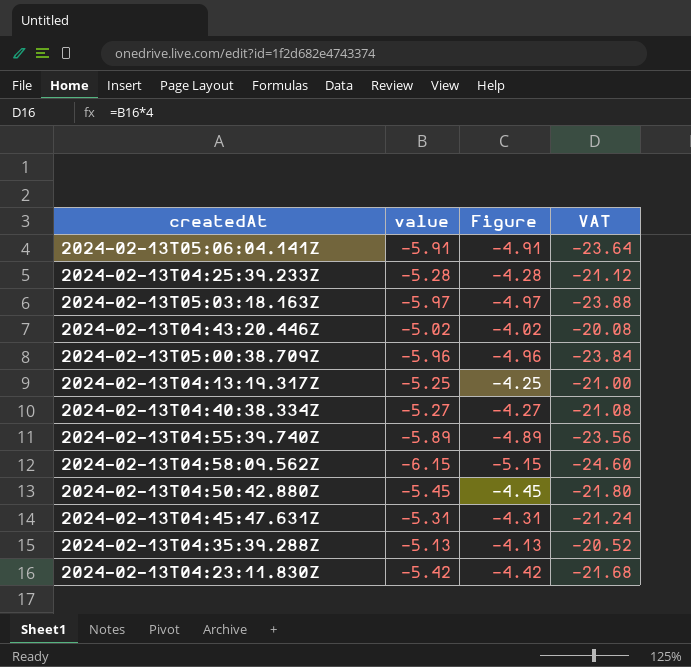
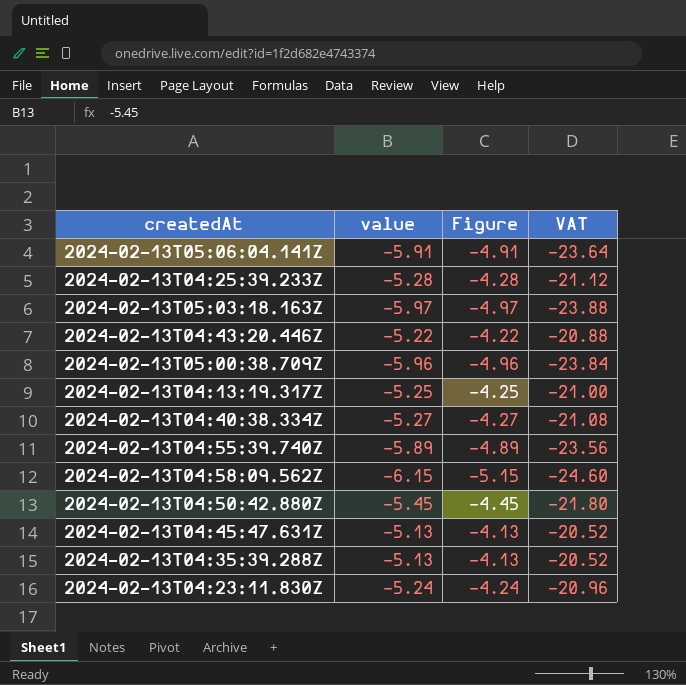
2024-02-13T04:43:20.446Z | value: -5.02 -> -5.22
2024-02-13T04:43:20.446Z | Figure: -4.02 -> -4.22
2024-02-13T04:43:20.446Z | VAT: -20.08 -> -20.88
2024-02-13T04:45:47.631Z | value: -5.31 -> -5.13
2024-02-13T04:45:47.631Z | Figure: -4.31 -> -4.13
2024-02-13T04:45:47.631Z | VAT: -21.24 -> -20.52
2024-02-13T04:23:11.830Z | value: -5.42 -> -5.24
2024-02-13T04:23:11.830Z | Figure: -4.42 -> -4.24
2024-02-13T04:23:11.830Z | VAT: -21.68 -> -20.96

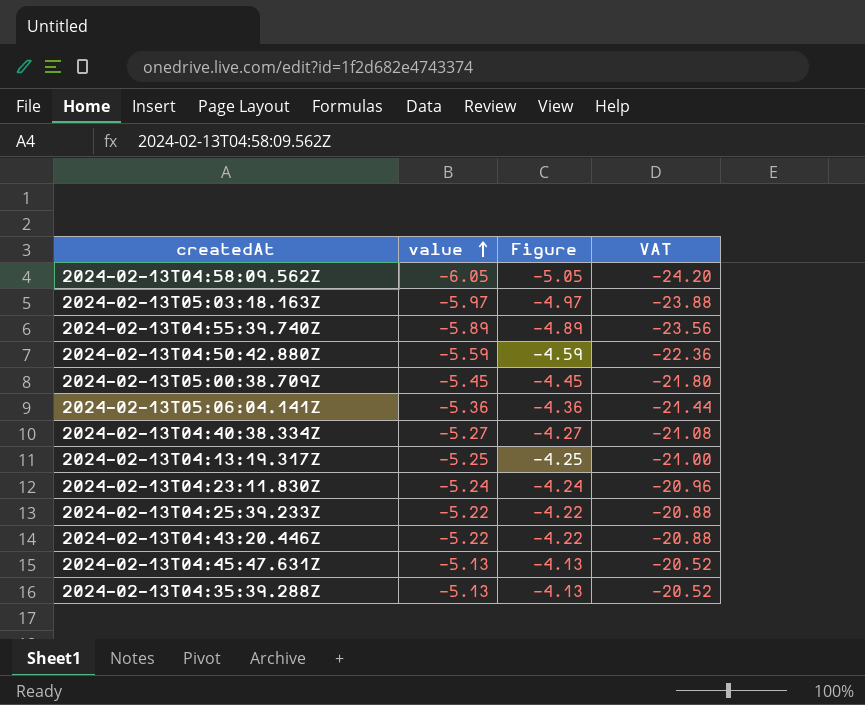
row order: none -> value ascending
2024-02-13T04:58:09.562Z | value: -6.15 -> -6.05
2024-02-13T04:58:09.562Z | Figure: -5.15 -> -5.05
2024-02-13T04:58:09.562Z | VAT: -24.60 -> -24.20
2024-02-13T04:50:42.880Z | value: -5.45 -> -5.59
2024-02-13T04:50:42.880Z | Figure: -4.45 -> -4.59
2024-02-13T04:50:42.880Z | VAT: -21.80 -> -22.36
2024-02-13T05:00:38.709Z | value: -5.96 -> -5.45
2024-02-13T05:00:38.709Z | Figure: -4.96 -> -4.45
2024-02-13T05:00:38.709Z | VAT: -23.84 -> -21.80
2024-02-13T05:06:04.141Z | value: -5.91 -> -5.36
2024-02-13T05:06:04.141Z | Figure: -4.91 -> -4.36
2024-02-13T05:06:04.141Z | VAT: -23.64 -> -21.44
2024-02-13T04:25:39.233Z | value: -5.28 -> -5.22
2024-02-13T04:25:39.233Z | Figure: -4.28 -> -4.22
2024-02-13T04:25:39.233Z | VAT: -21.12 -> -20.88

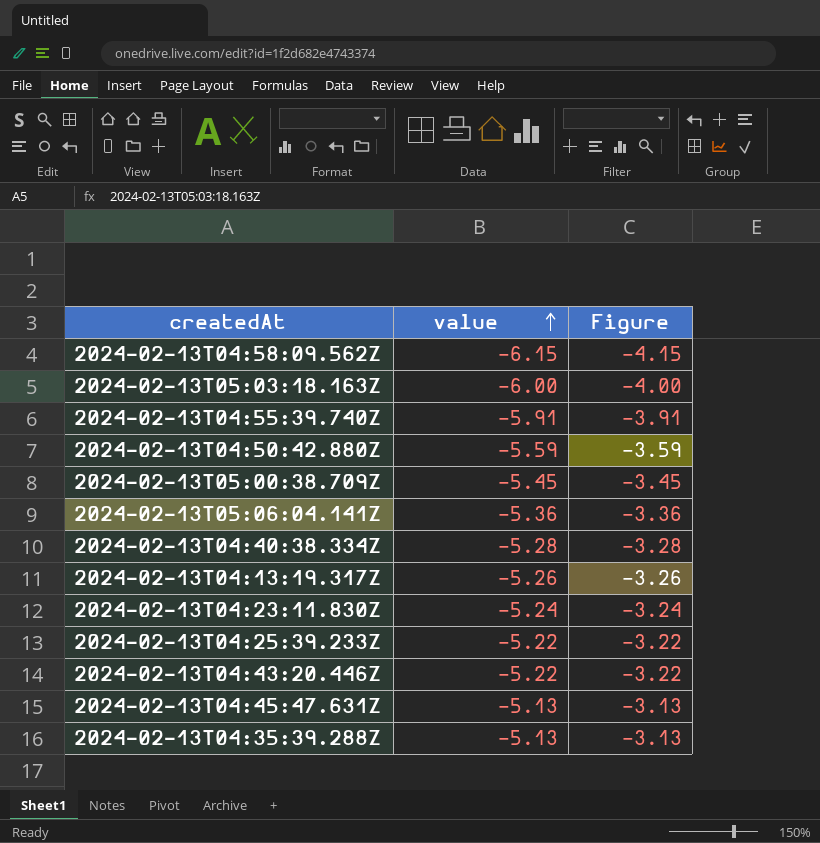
column VAT | formula: [value] * 4 -> none
column Figure | formula: [value] + 1 -> [value] + 2
2024-02-13T04:58:09.562Z | value: -6.05 -> -6.15
2024-02-13T05:03:18.163Z | value: -5.97 -> -6.00
2024-02-13T04:55:39.740Z | value: -5.89 -> -5.91
2024-02-13T04:40:38.334Z | value: -5.27 -> -5.28
2024-02-13T04:13:19.317Z | value: -5.25 -> -5.26

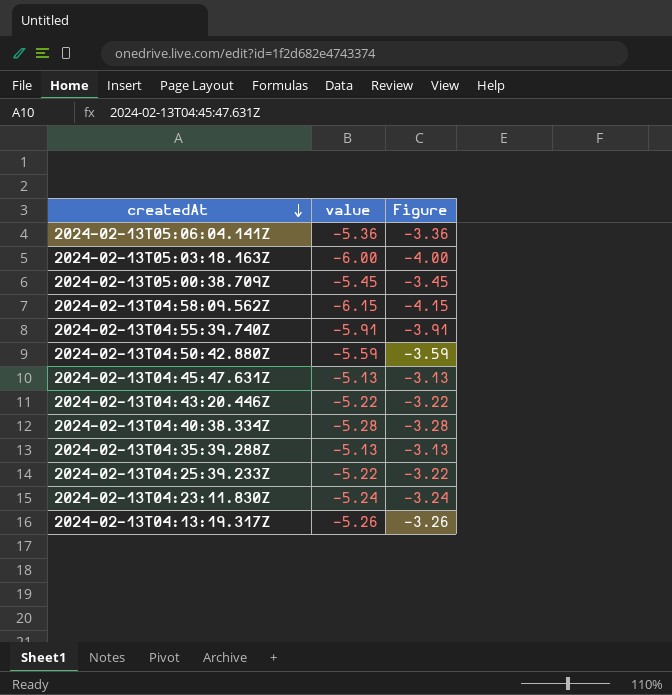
row order: value ascending -> createdAt descending

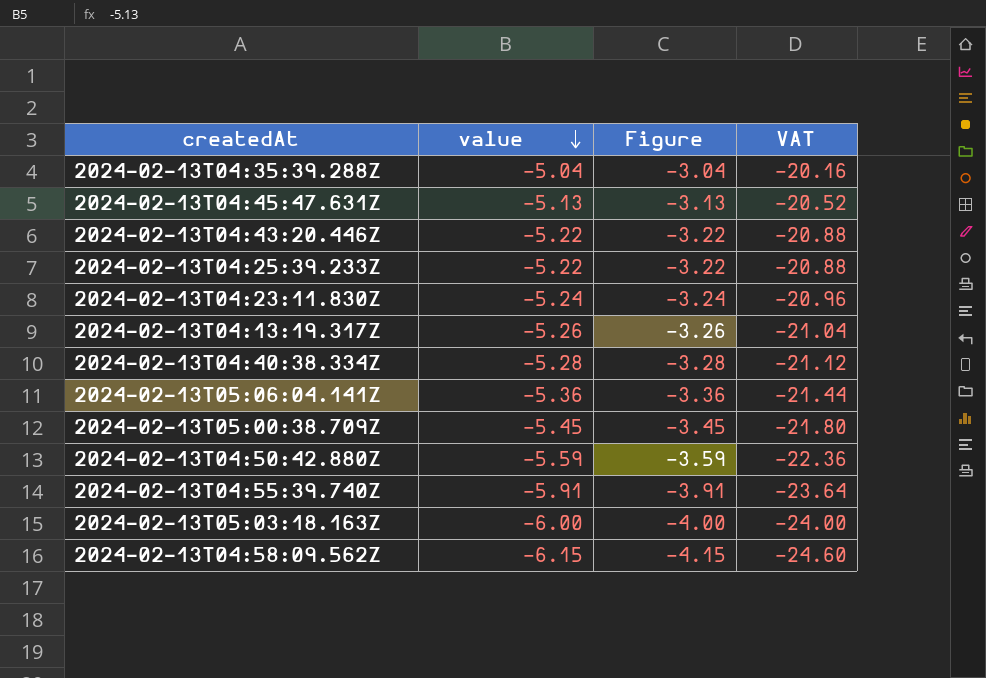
row order: createdAt descending -> value descending
column VAT | formula: none -> [value] * 4
2024-02-13T04:35:39.288Z | value: -5.13 -> -5.04
2024-02-13T04:35:39.288Z | Figure: -3.13 -> -3.04

